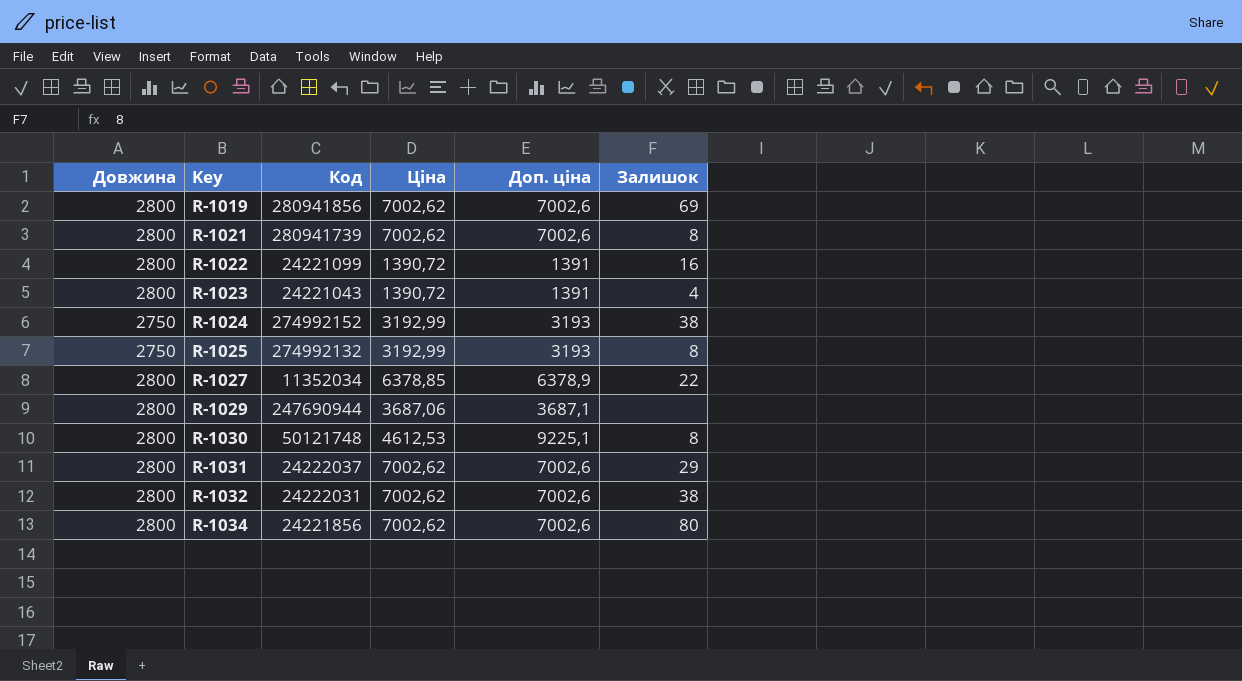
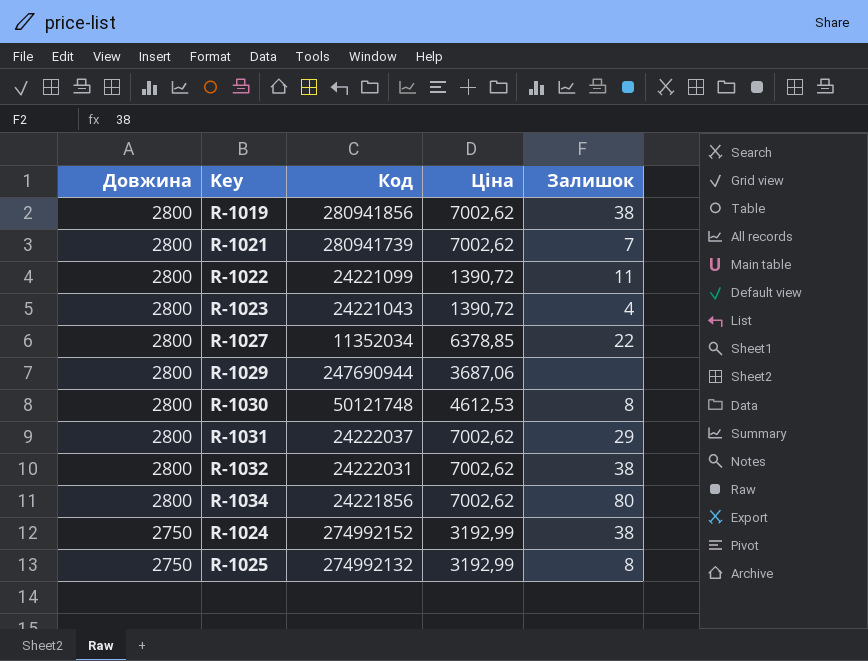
row order: Key ascending -> Довжина descending
column Доп. ціна | position: 5 -> none
R-1019 | Залишок: 69 -> 38
R-1021 | Залишок: 8 -> 7
R-1022 | Залишок: 16 -> 11

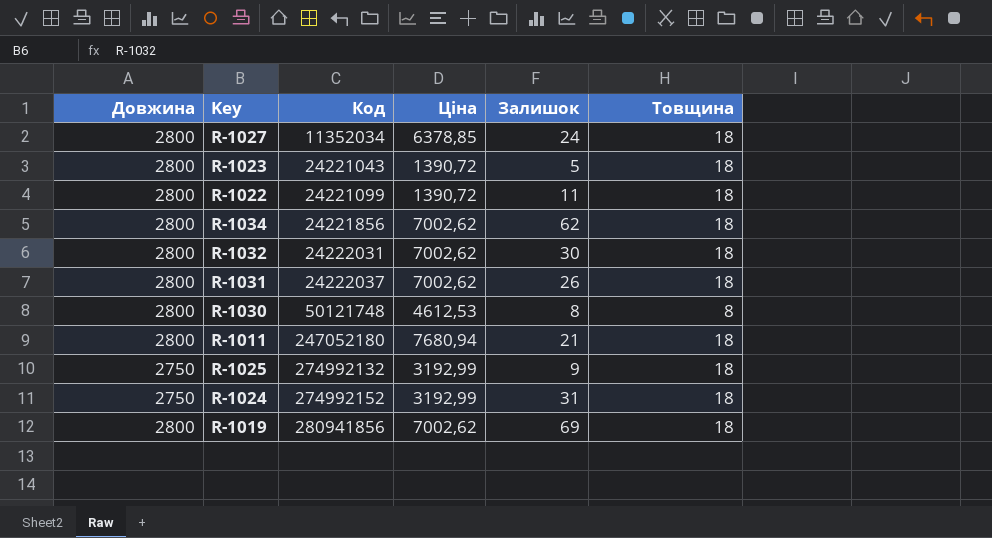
row order: Довжина descending -> Код ascending
column Товщина | position: none -> 6
row R-1021: 2800 | 280941739 | 7002,62 | 7 -> none
row R-1029: 2800 | 247690944 | 3687,06 | none -> none
R-1027 | Залишок: 22 -> 24
R-1023 | Залишок: 4 -> 5
R-1034 | Залишок: 80 -> 62
R-1032 | Залишок: 38 -> 30
R-1031 | Залишок: 29 -> 26
row R-1011: none -> 2800 | 247052180 | 7680,94 | 21 | 18
R-1025 | Залишок: 8 -> 9
R-1024 | Залишок: 38 -> 31
R-1019 | Залишок: 38 -> 69

